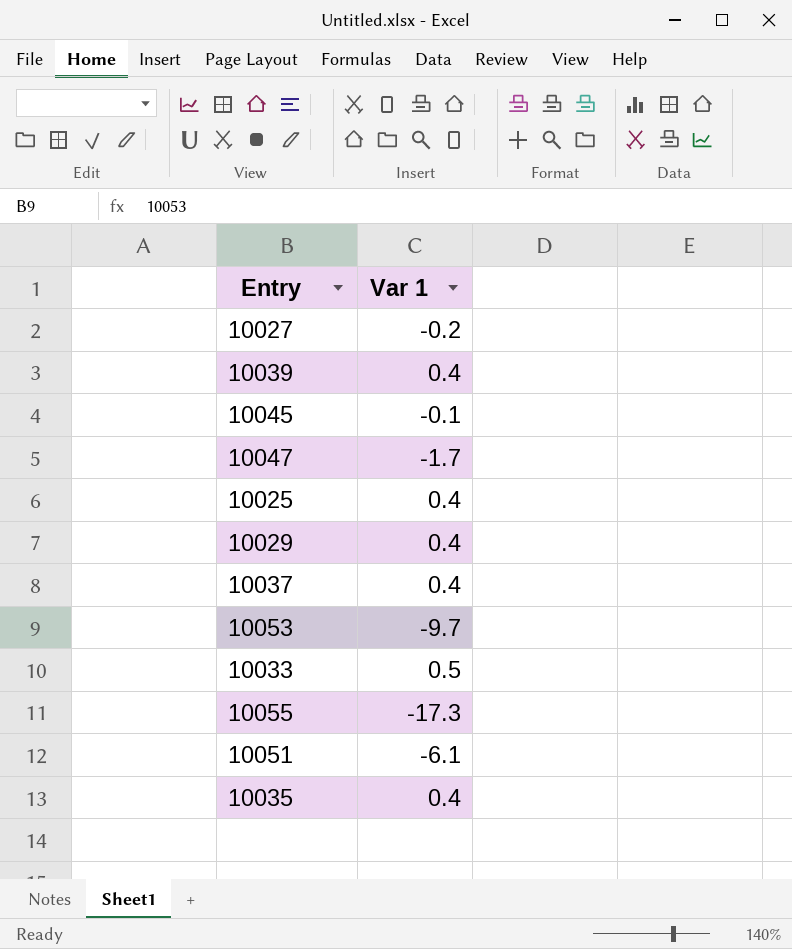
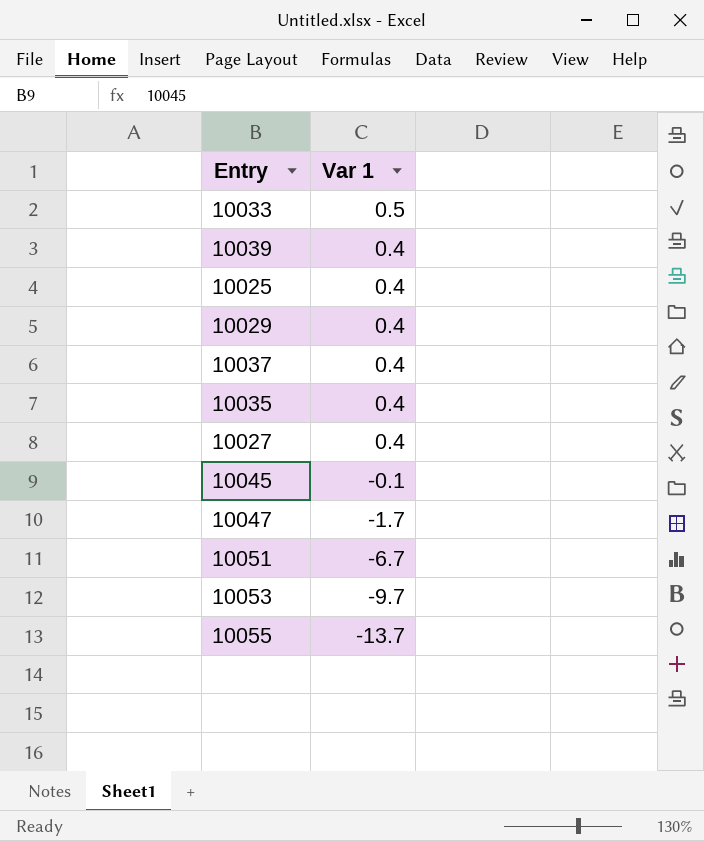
row order: none -> Var 1 descending
10027 | Var 1: -0.2 -> 0.4
10051 | Var 1: -6.1 -> -6.7
10055 | Var 1: -17.3 -> -13.7

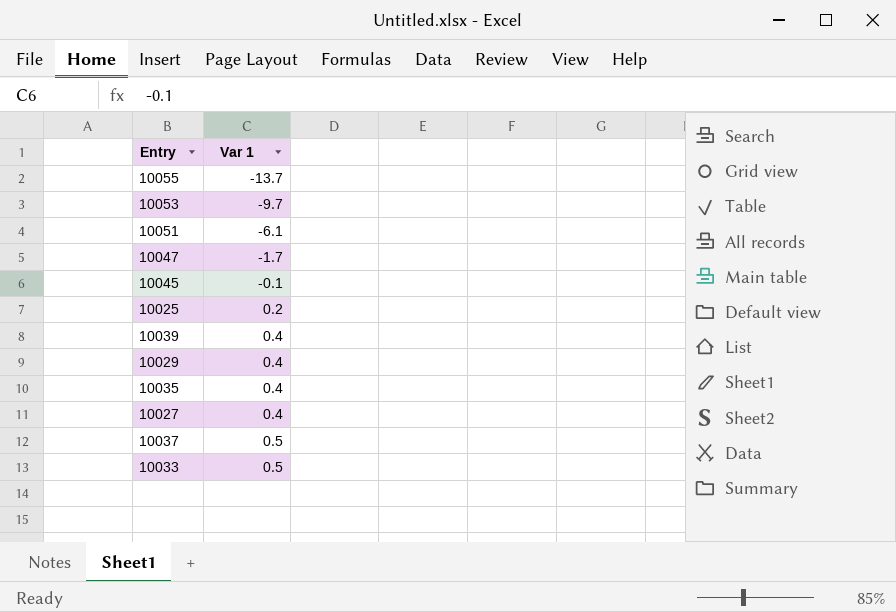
row order: Var 1 descending -> Var 1 ascending
10051 | Var 1: -6.7 -> -6.1
10025 | Var 1: 0.4 -> 0.2
10037 | Var 1: 0.4 -> 0.5

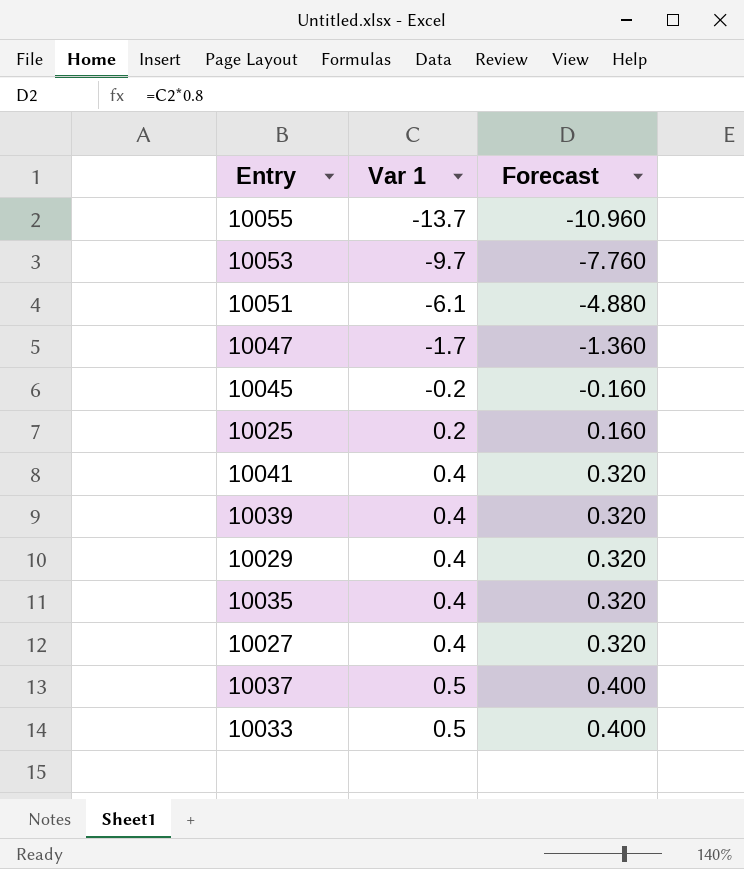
column Forecast | formula: none -> [Var 1] * 0.8
10045 | Var 1: -0.1 -> -0.2
row 10041: none -> 0.4 | 0.320

